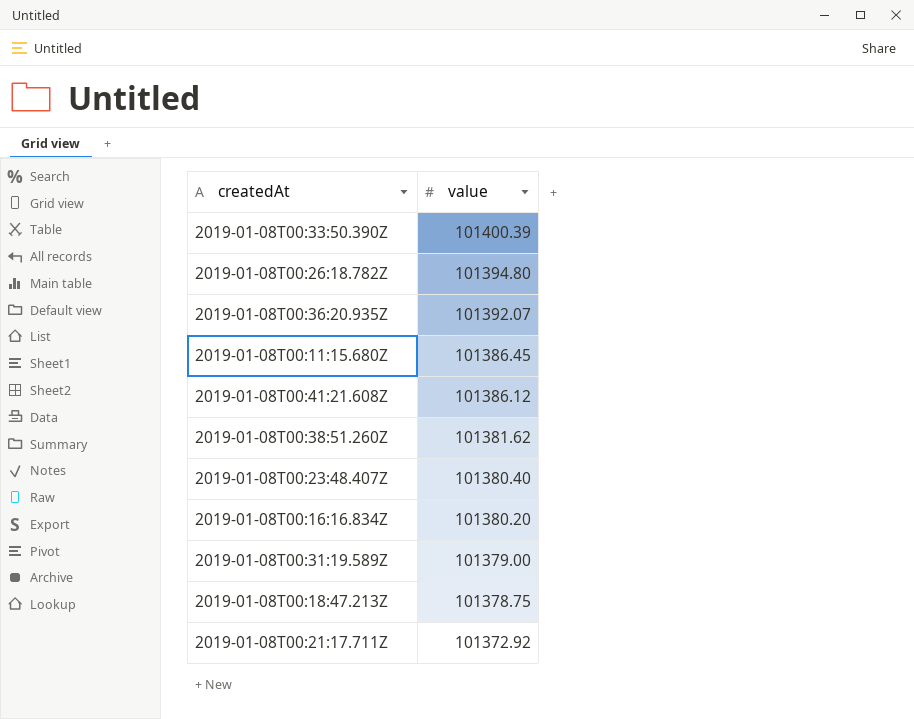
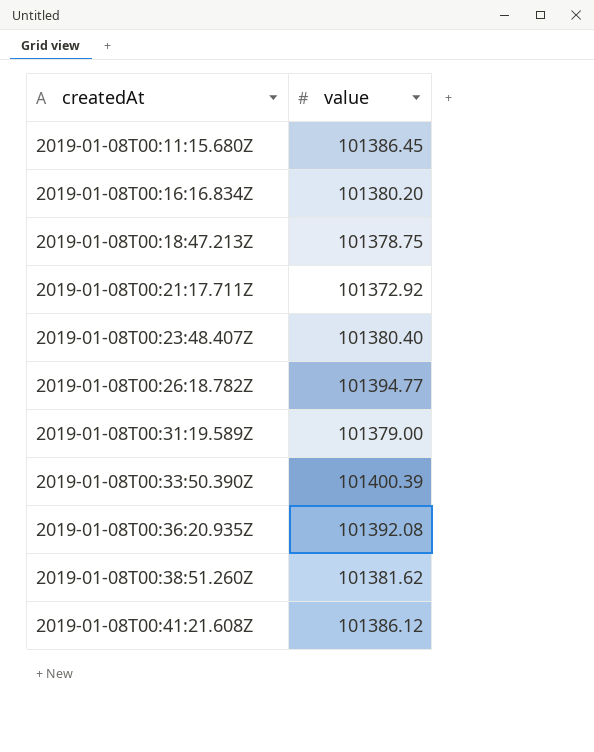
row order: value descending -> createdAt ascending
2019-01-08T00:26:18.782Z | value: 101394.80 -> 101394.77
2019-01-08T00:36:20.935Z | value: 101392.07 -> 101392.08

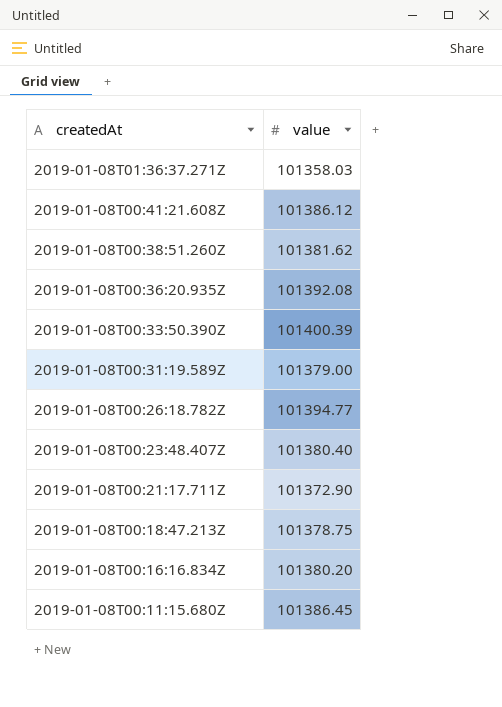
row order: createdAt ascending -> createdAt descending
row 2019-01-08T01:36:37.271Z: none -> 101358.03
2019-01-08T00:21:17.711Z | value: 101372.92 -> 101372.90

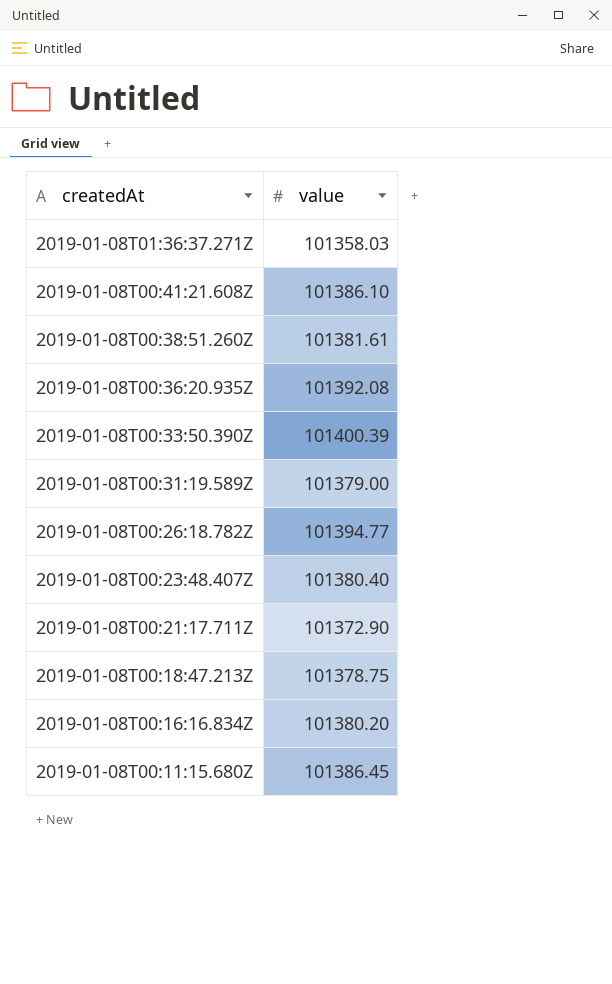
2019-01-08T00:41:21.608Z | value: 101386.12 -> 101386.10
2019-01-08T00:38:51.260Z | value: 101381.62 -> 101381.61

